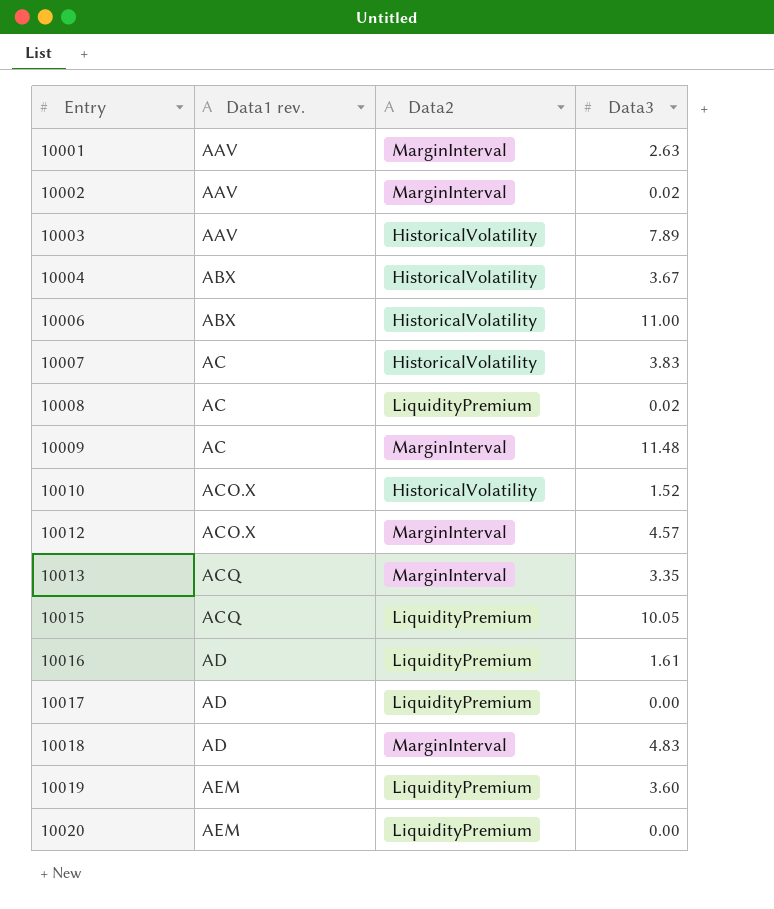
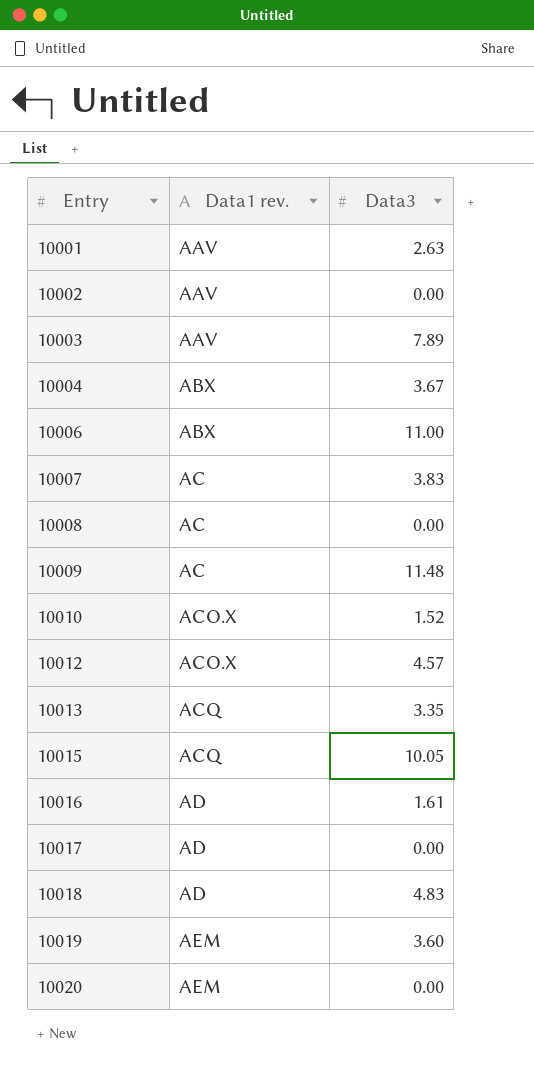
column Data2 | position: 3 -> none
10002 | Data3: 0.02 -> 0.00
10008 | Data3: 0.02 -> 0.00

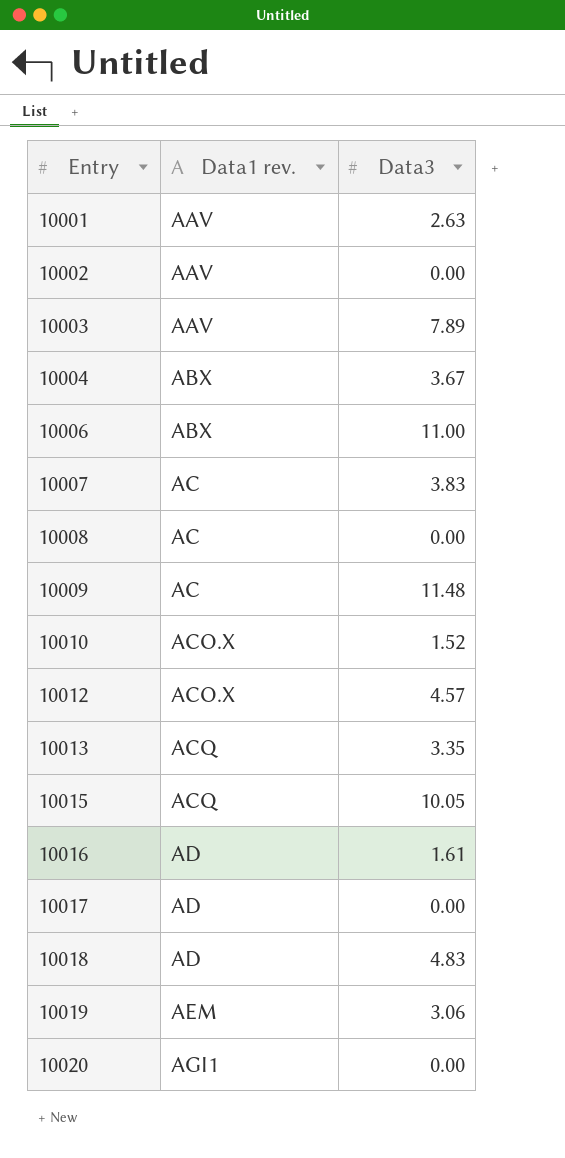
10019 | Data3: 3.60 -> 3.06
10020 | Data1 rev.: AEM -> AGI1

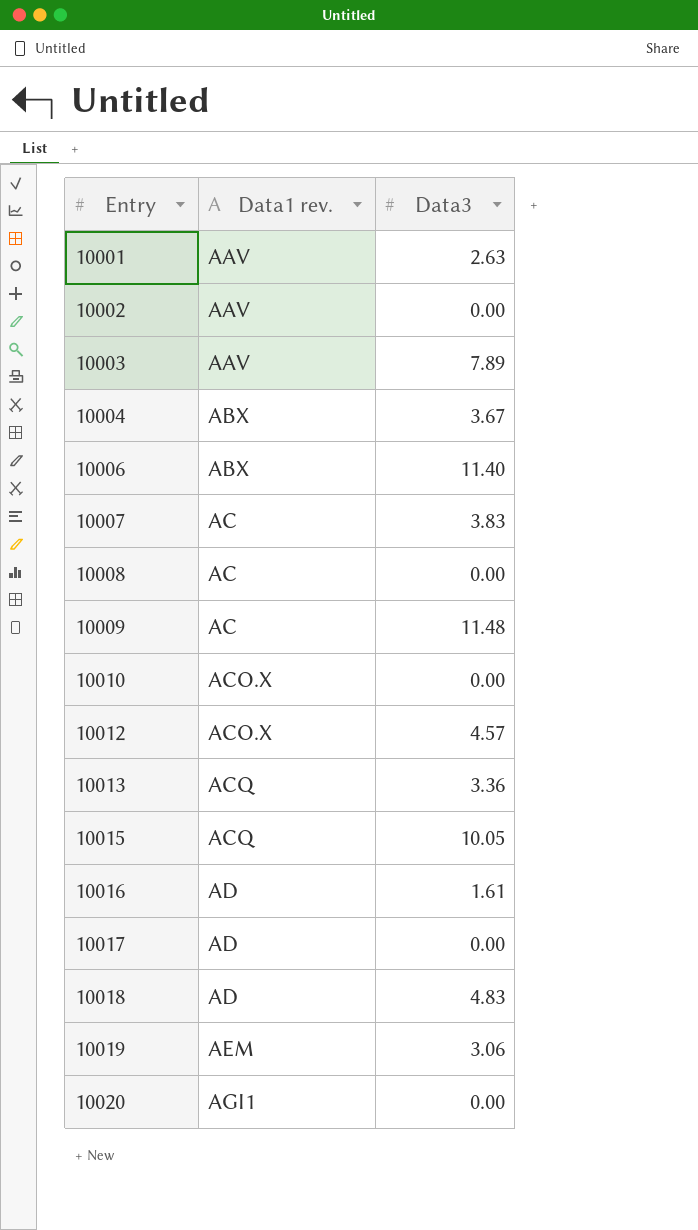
10006 | Data3: 11.00 -> 11.40
10010 | Data3: 1.52 -> 0.00
10013 | Data3: 3.35 -> 3.36

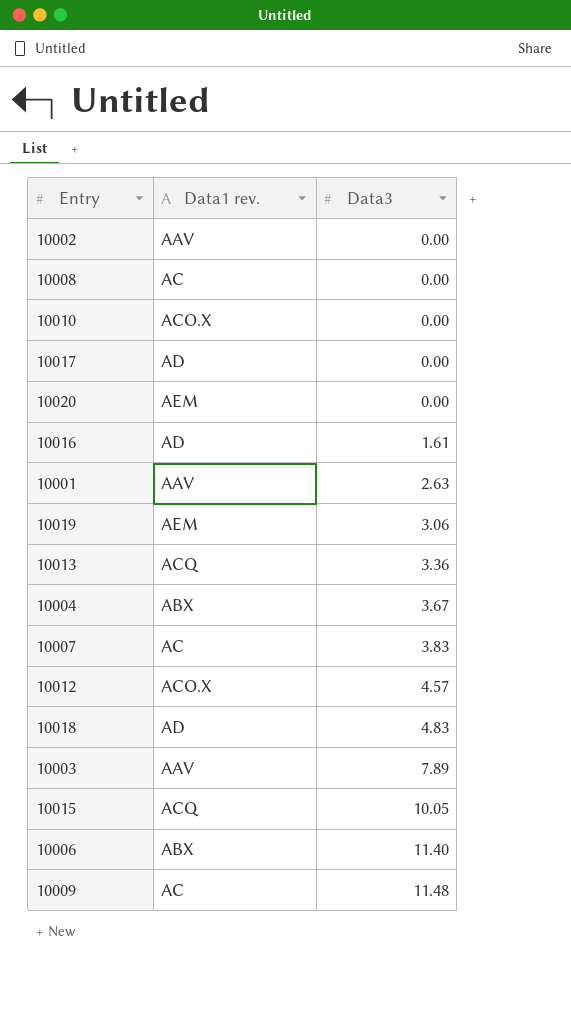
row order: Entry ascending -> Data3 ascending
10020 | Data1 rev.: AGI1 -> AEM

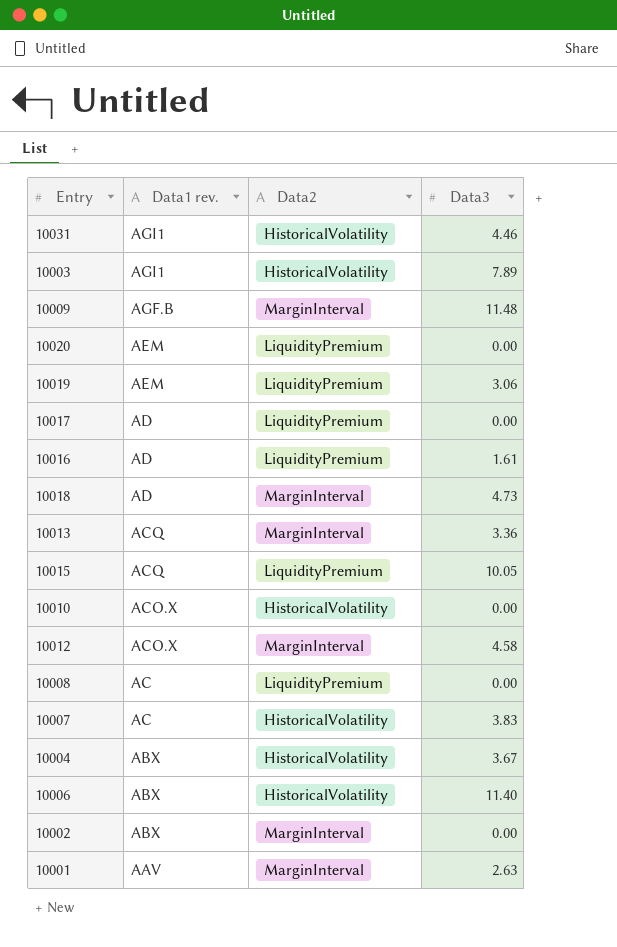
row order: Data3 ascending -> Data1 rev. descending
column Data2 | position: none -> 3
row 10031: none -> AGI1 | HistoricalVolatility | 4.46
10003 | Data1 rev.: AAV -> AGI1
10009 | Data1 rev.: AC -> AGF.B
10018 | Data3: 4.83 -> 4.73
10012 | Data3: 4.57 -> 4.58
10002 | Data1 rev.: AAV -> ABX

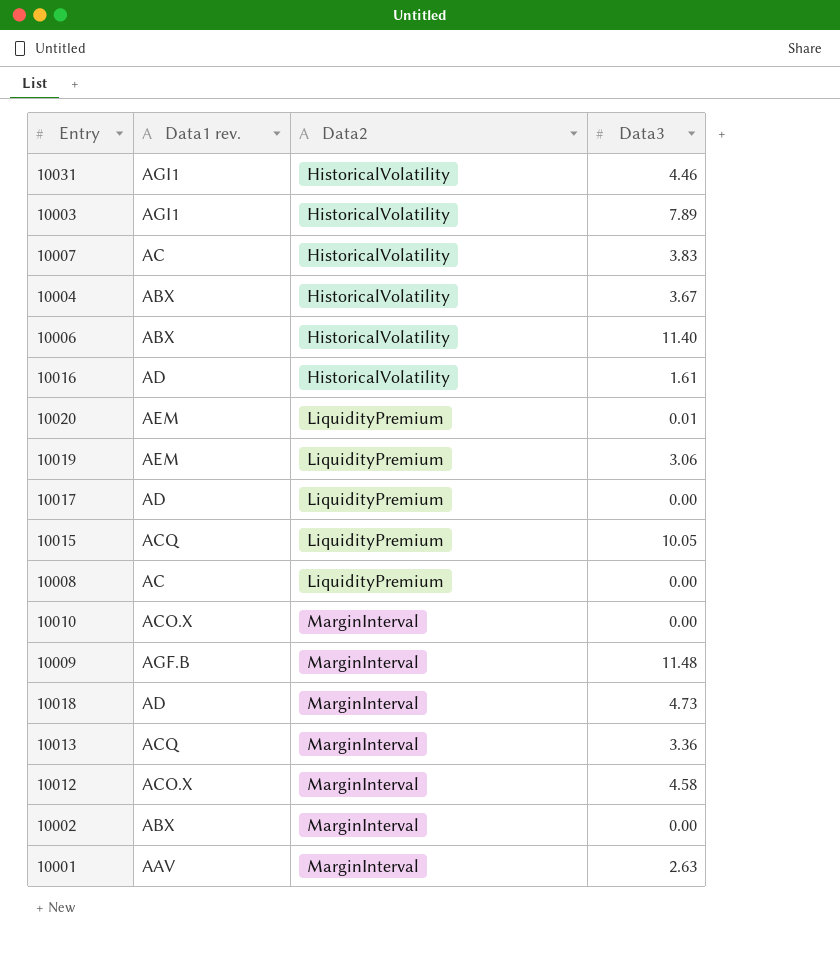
row order: Data1 rev. descending -> Data2 ascending
10016 | Data2: LiquidityPremium -> HistoricalVolatility
10020 | Data3: 0.00 -> 0.01
10010 | Data2: HistoricalVolatility -> MarginInterval

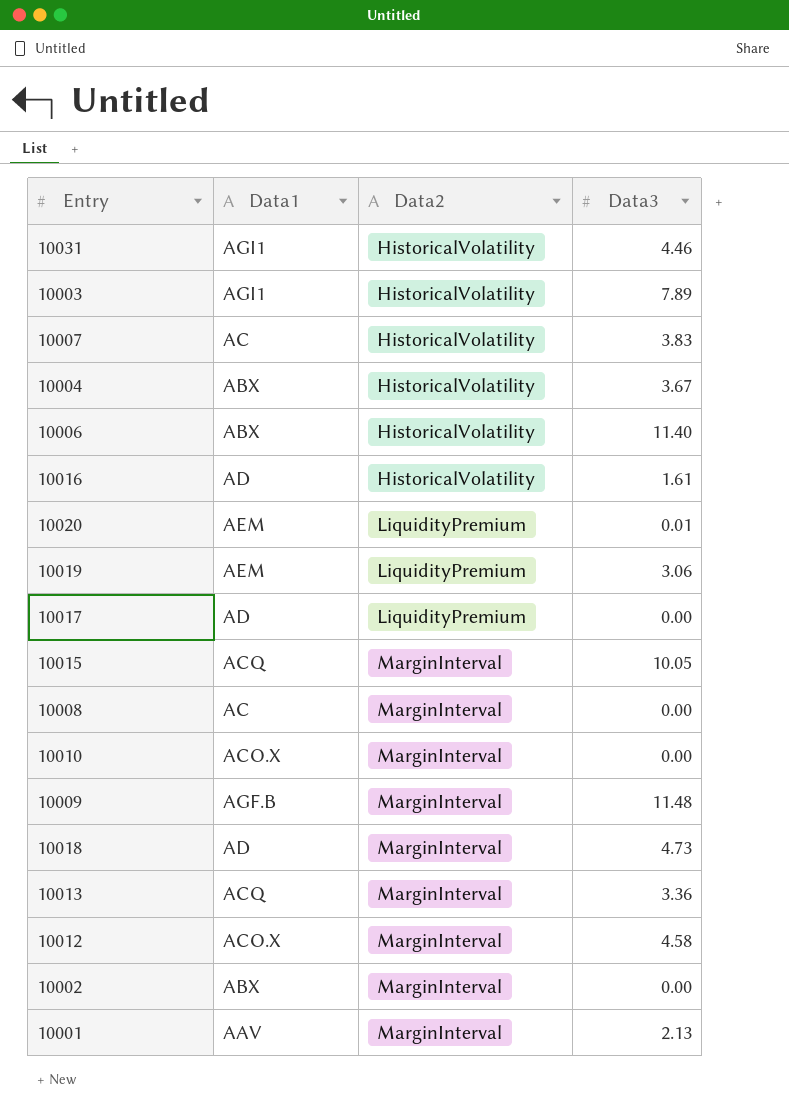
column name: Data1 rev. -> Data1
10015 | Data2: LiquidityPremium -> MarginInterval
10008 | Data2: LiquidityPremium -> MarginInterval
10001 | Data3: 2.63 -> 2.13

